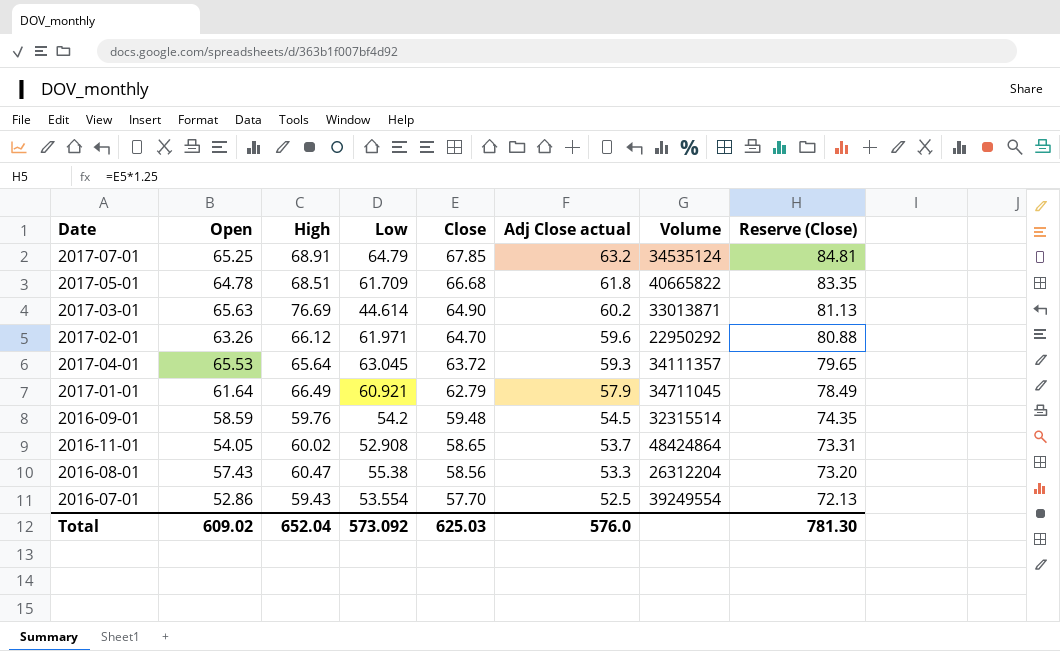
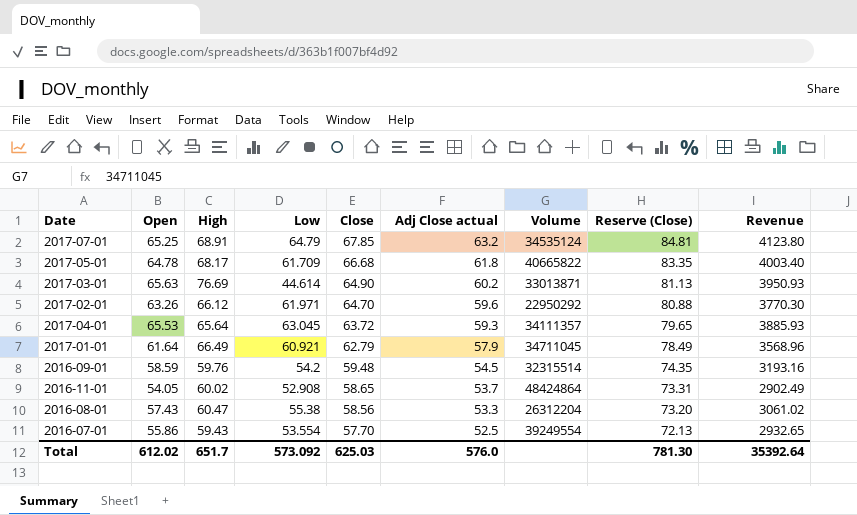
column Revenue | formula: none -> [Open] * [Adj Close actual]
2017-05-01 | High: 68.51 -> 68.17
2016-07-01 | Open: 52.86 -> 55.86
Total | Open: 609.02 -> 612.02
Total | High: 652.04 -> 651.7

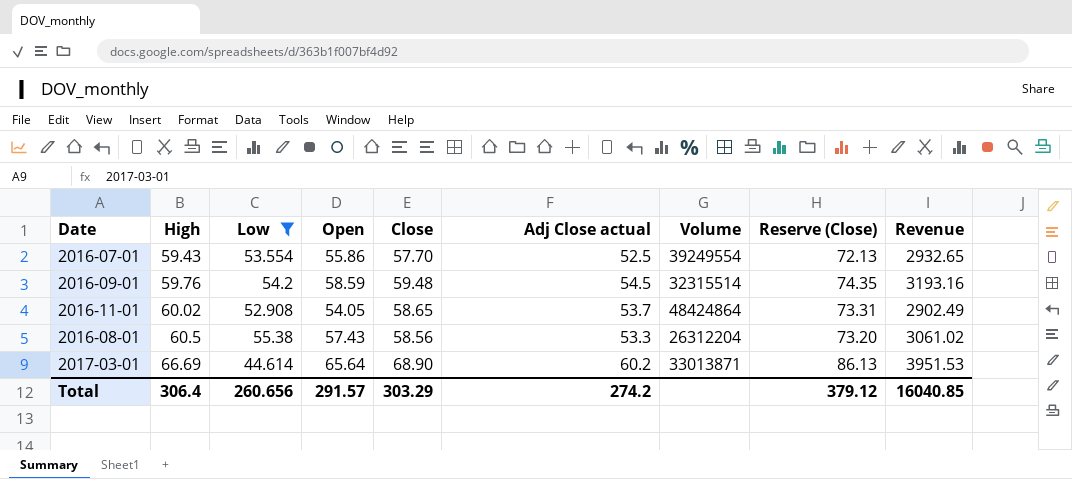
filter: none -> Low <= 55.38
row order: Close descending -> High ascending
column Open | position: 2 -> 4
2016-08-01 | High: 60.47 -> 60.5
2017-03-01 | High: 76.69 -> 66.69
2017-03-01 | Open: 65.63 -> 65.64
2017-03-01 | Close: 64.90 -> 68.90
2017-03-01 | Reserve (Close): 81.13 -> 86.13
2017-03-01 | Revenue: 3950.93 -> 3951.53
Total | High: 651.7 -> 306.4
Total | Low: 573.092 -> 260.656
Total | Open: 612.02 -> 291.57
Total | Close: 625.03 -> 303.29
Total | Adj Close actual: 576.0 -> 274.2
Total | Reserve (Close): 781.30 -> 379.12
Total | Revenue: 35392.64 -> 16040.85

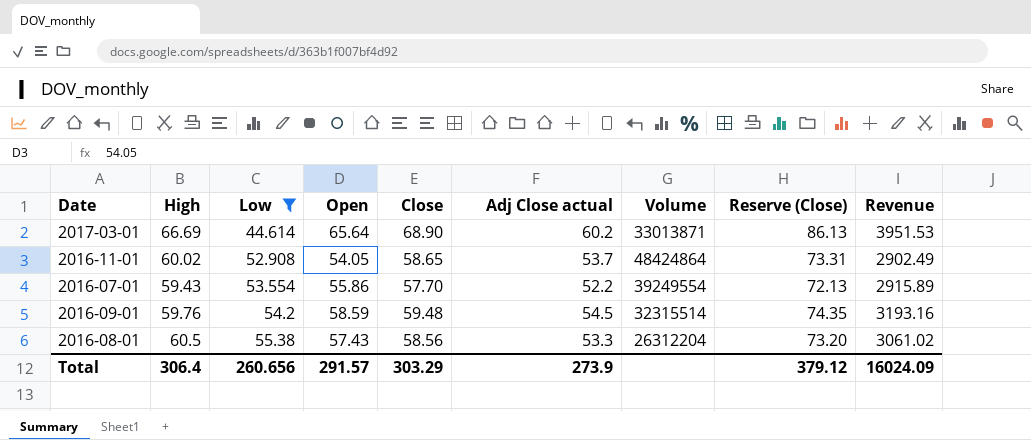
row order: High ascending -> Low ascending
2016-07-01 | Adj Close actual: 52.5 -> 52.2
2016-07-01 | Revenue: 2932.65 -> 2915.89
Total | Adj Close actual: 274.2 -> 273.9
Total | Revenue: 16040.85 -> 16024.09

